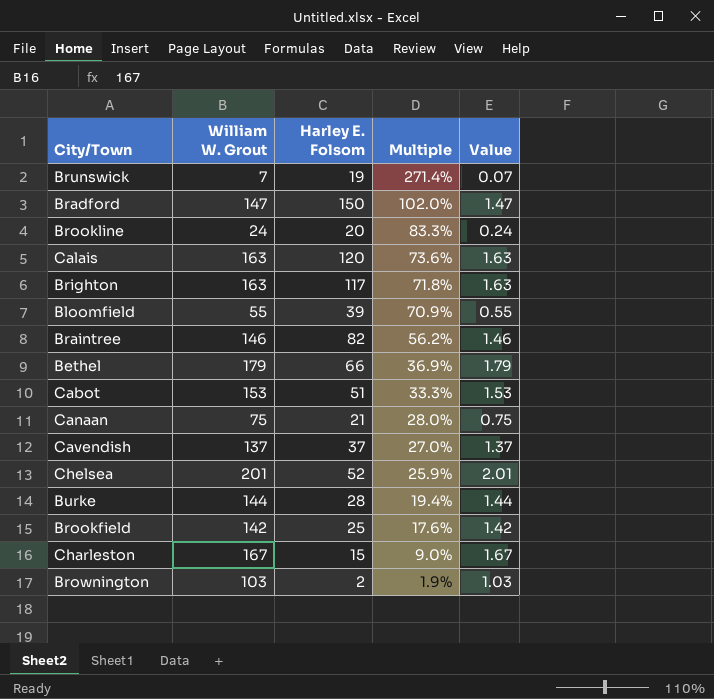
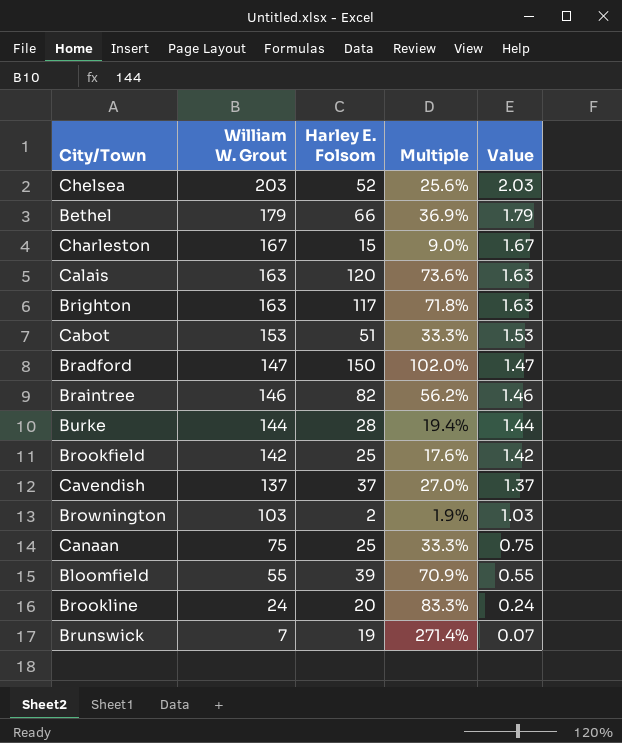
row order: Multiple descending -> William W. Grout descending
Chelsea | William W. Grout: 201 -> 203
Chelsea | Multiple: 25.9% -> 25.6%
Chelsea | Value: 2.01 -> 2.03
Canaan | Harley E. Folsom: 21 -> 25
Canaan | Multiple: 28.0% -> 33.3%

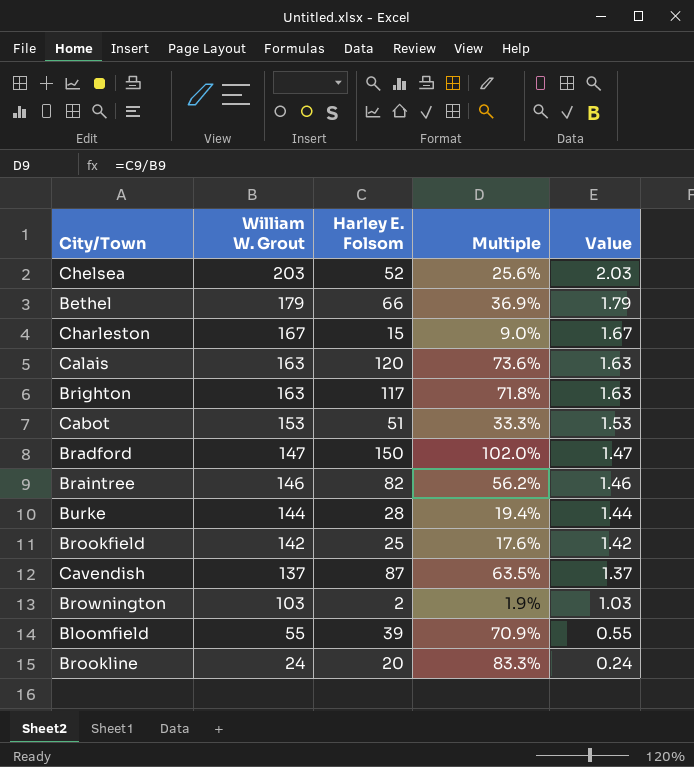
row Canaan: 75 | 25 | 33.3% | 0.75 -> none
row Brunswick: 7 | 19 | 271.4% | 0.07 -> none
Cavendish | Harley E. Folsom: 37 -> 87
Cavendish | Multiple: 27.0% -> 63.5%

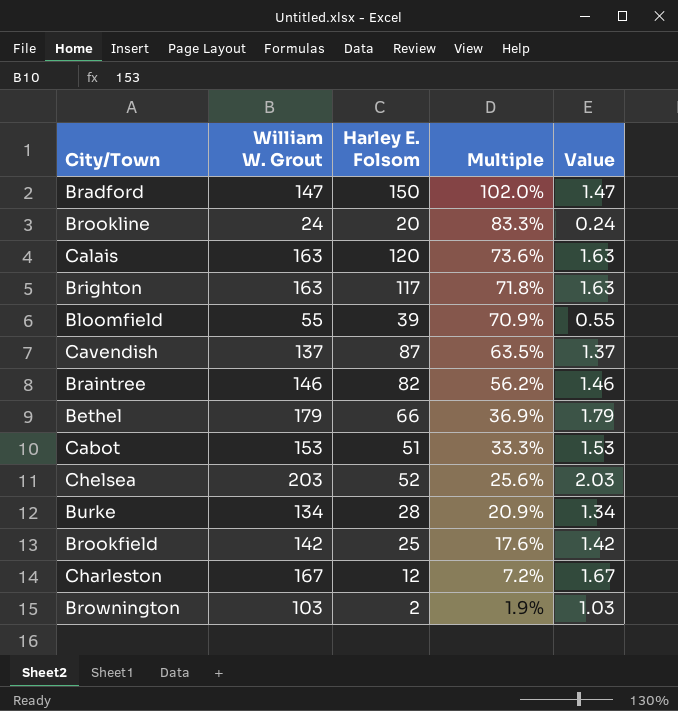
row order: William W. Grout descending -> Multiple descending
Burke | William W. Grout: 144 -> 134
Burke | Multiple: 19.4% -> 20.9%
Burke | Value: 1.44 -> 1.34
Charleston | Harley E. Folsom: 15 -> 12
Charleston | Multiple: 9.0% -> 7.2%

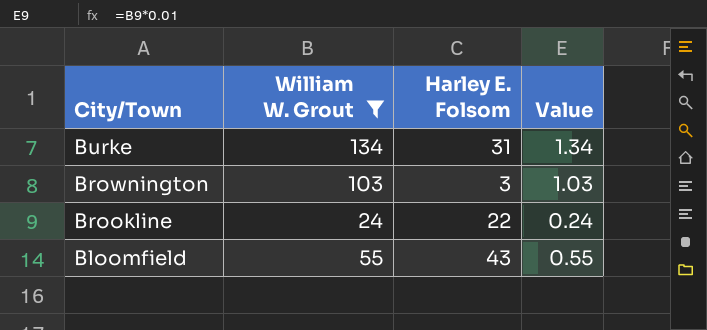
filter: none -> William W. Grout <= 134
row order: Multiple descending -> City/Town descending
column Multiple | formula: [Harley E. Folsom] / [William W. Grout] -> none
Burke | Harley E. Folsom: 28 -> 31
Brownington | Harley E. Folsom: 2 -> 3
Brookline | Harley E. Folsom: 20 -> 22
Bloomfield | Harley E. Folsom: 39 -> 43

